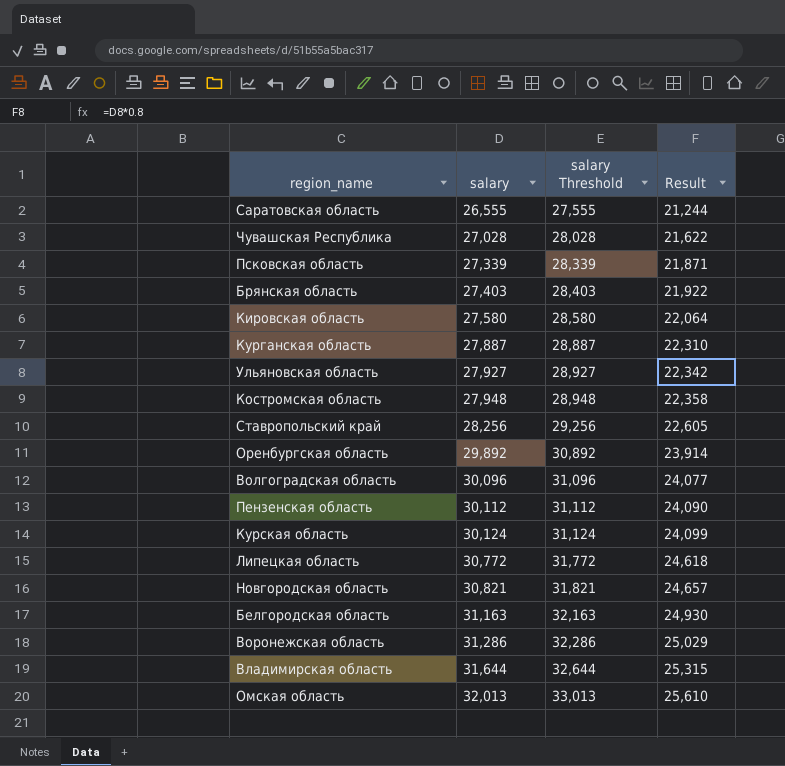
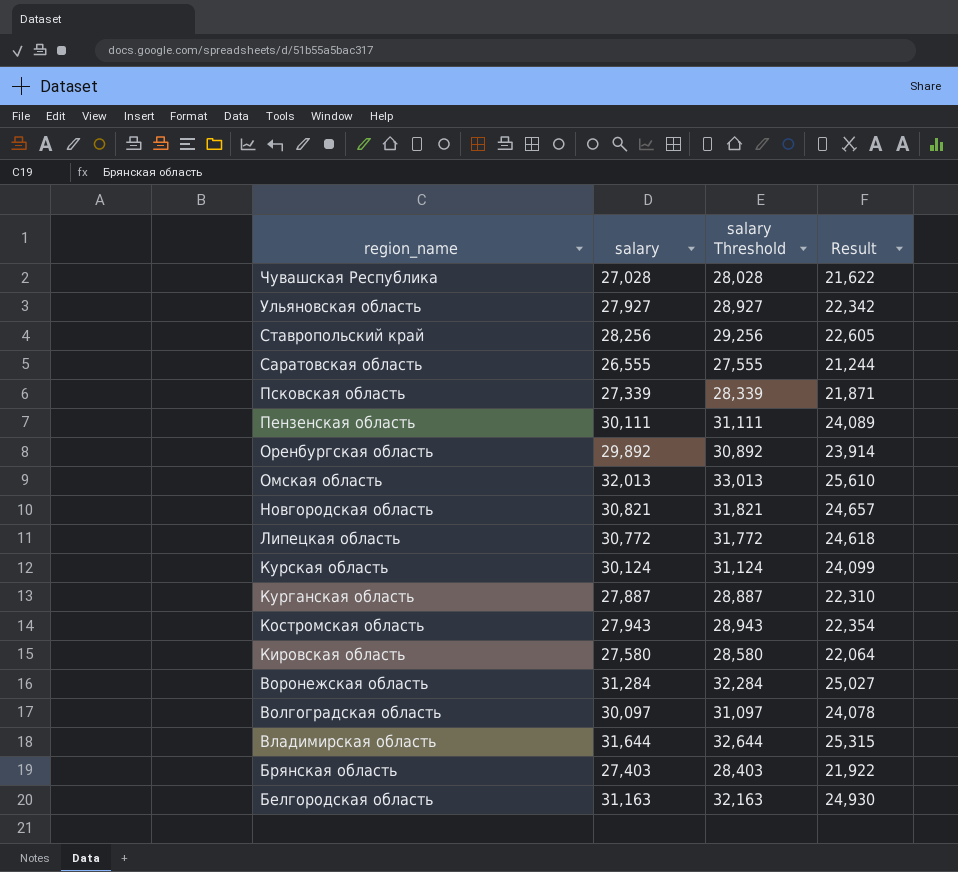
row order: salary ascending -> region_name descending
Пензенская область | salary: 30,112 -> 30,111
Пензенская область | salary Threshold: 31,112 -> 31,111
Пензенская область | Result: 24,090 -> 24,089
Костромская область | salary: 27,948 -> 27,943
Костромская область | salary Threshold: 28,948 -> 28,943
Костромская область | Result: 22,358 -> 22,354
Воронежская область | salary: 31,286 -> 31,284
Воронежская область | salary Threshold: 32,286 -> 32,284
Воронежская область | Result: 25,029 -> 25,027
Волгоградская область | salary: 30,096 -> 30,097
Волгоградская область | salary Threshold: 31,096 -> 31,097
Волгоградская область | Result: 24,077 -> 24,078

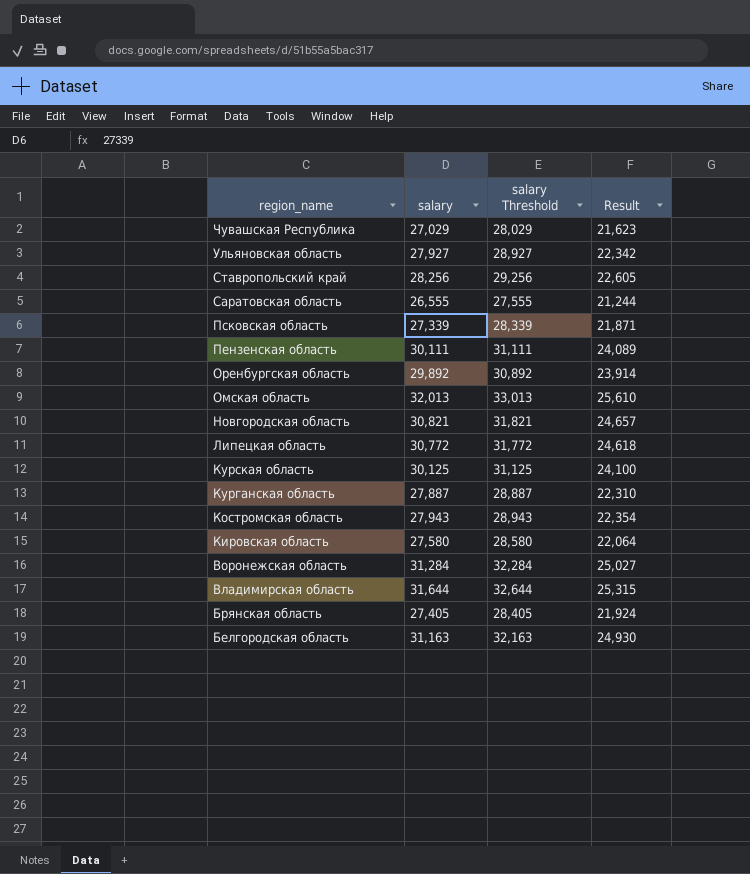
row Волгоградская область: 30,097 | 31,097 | 24,078 -> none
Чувашская Республика | salary: 27,028 -> 27,029
Чувашская Республика | salary Threshold: 28,028 -> 28,029
Чувашская Республика | Result: 21,622 -> 21,623
Курская область | salary: 30,124 -> 30,125
Курская область | salary Threshold: 31,124 -> 31,125
Курская область | Result: 24,099 -> 24,100
Брянская область | salary: 27,403 -> 27,405
Брянская область | salary Threshold: 28,403 -> 28,405
Брянская область | Result: 21,922 -> 21,924

